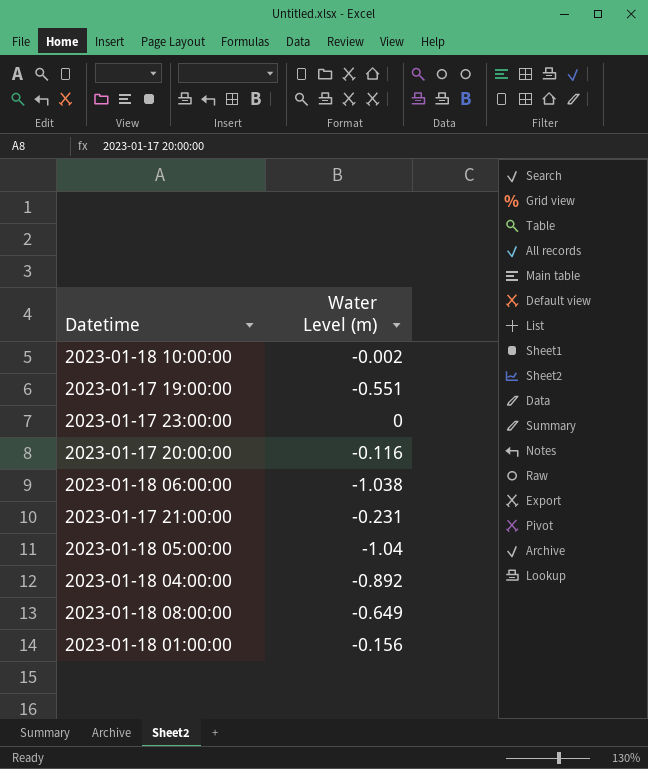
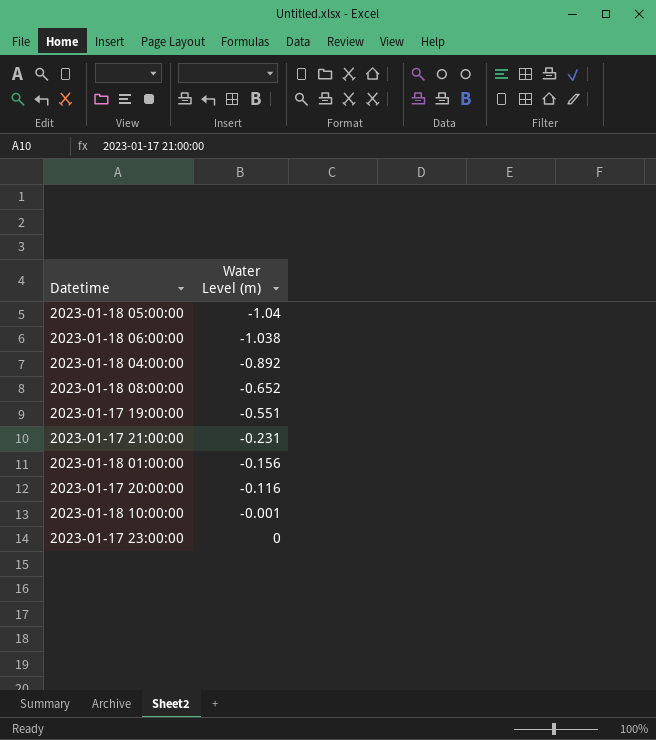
row order: none -> Water Level (m) ascending
2023-01-18 08:00:00 | Water Level (m): -0.649 -> -0.652
2023-01-18 10:00:00 | Water Level (m): -0.002 -> -0.001

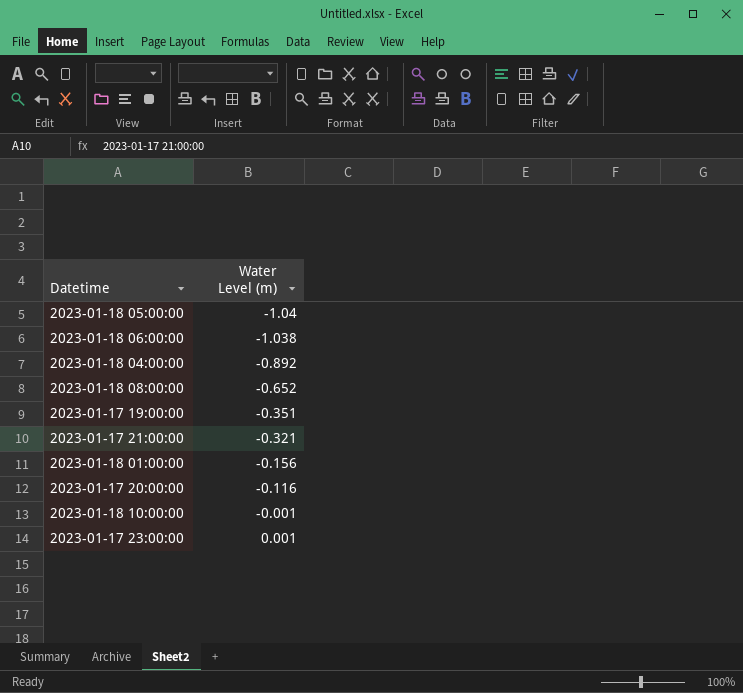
2023-01-17 19:00:00 | Water Level (m): -0.551 -> -0.351
2023-01-17 21:00:00 | Water Level (m): -0.231 -> -0.321
2023-01-17 23:00:00 | Water Level (m): 0 -> 0.001

